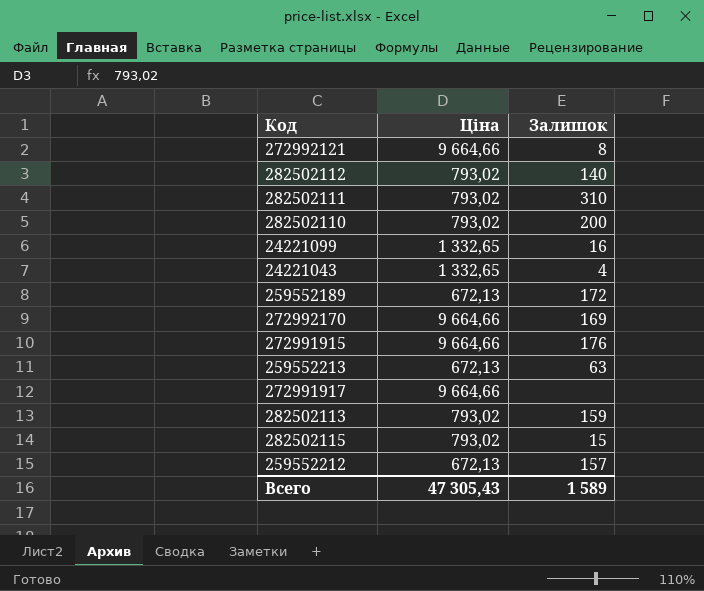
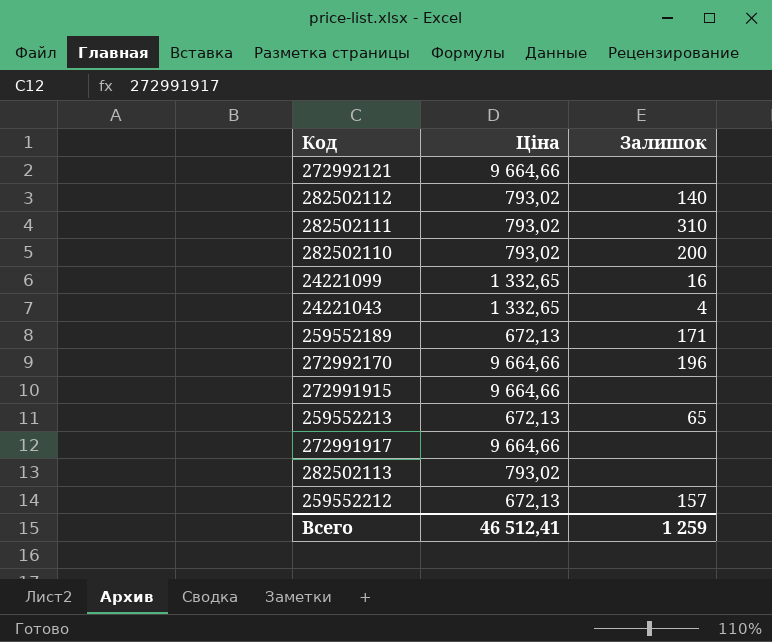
row 282502115: 793,02 | 15 -> none
272992121 | Залишок: 8 -> none
259552189 | Залишок: 172 -> 171
272992170 | Залишок: 169 -> 196
272991915 | Залишок: 176 -> none
259552213 | Залишок: 63 -> 65
282502113 | Залишок: 159 -> none
Всего | Ціна: 47 305,43 -> 46 512,41
Всего | Залишок: 1 589 -> 1 259

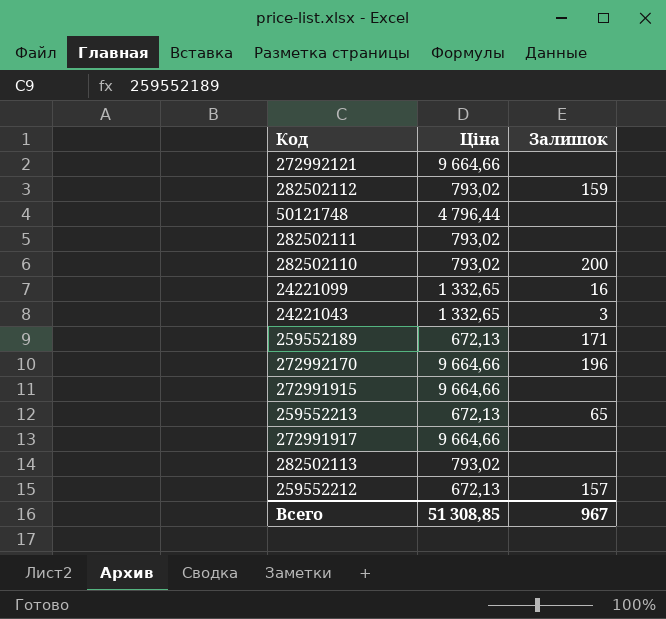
282502112 | Залишок: 140 -> 159
row 50121748: none -> 4 796,44 | none
282502111 | Залишок: 310 -> none
24221043 | Залишок: 4 -> 3
Всего | Ціна: 46 512,41 -> 51 308,85
Всего | Залишок: 1 259 -> 967

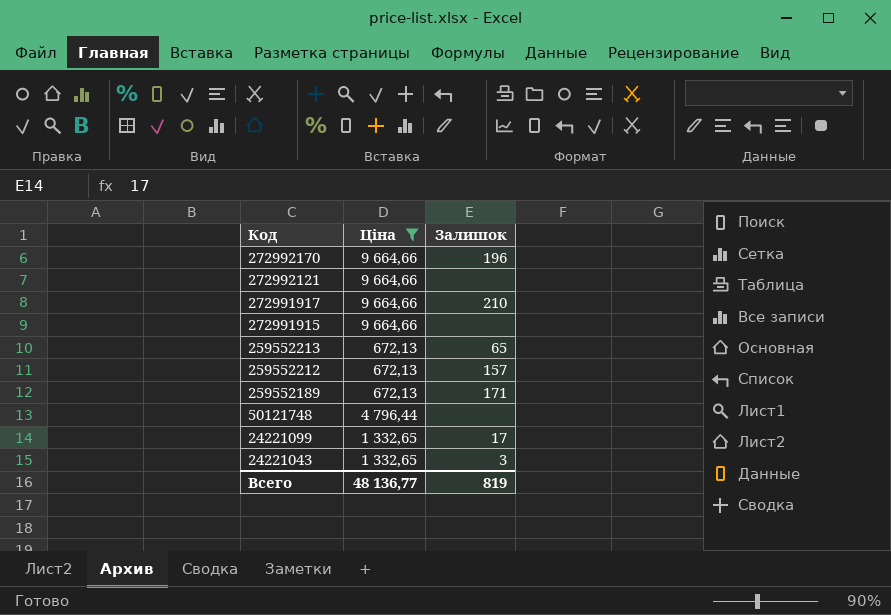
filter: none -> Ціна != 793,02
row order: none -> Код descending
272991917 | Залишок: none -> 210
24221099 | Залишок: 16 -> 17
Всего | Ціна: 51 308,85 -> 48 136,77
Всего | Залишок: 967 -> 819

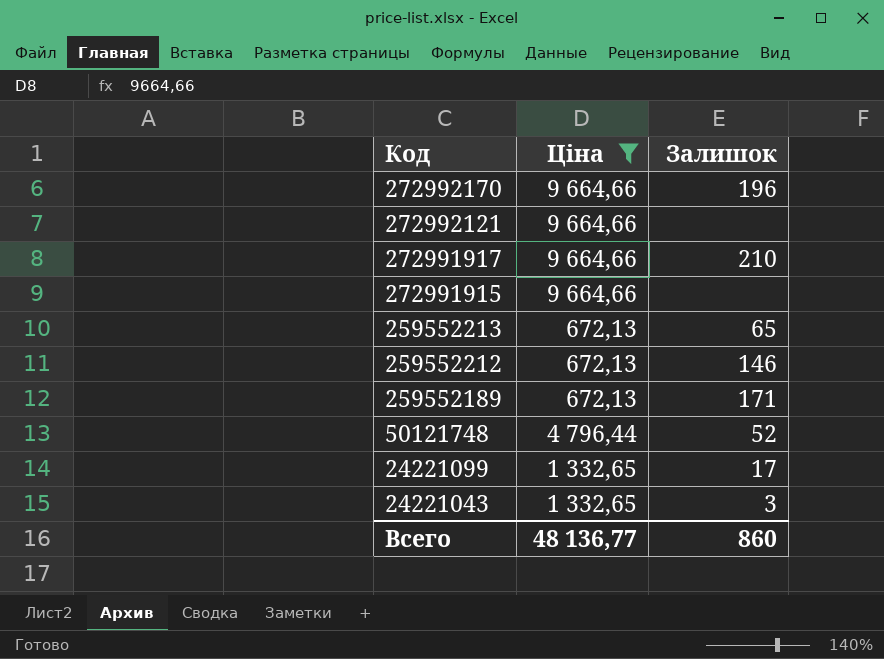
259552212 | Залишок: 157 -> 146
50121748 | Залишок: none -> 52
Всего | Залишок: 819 -> 860

